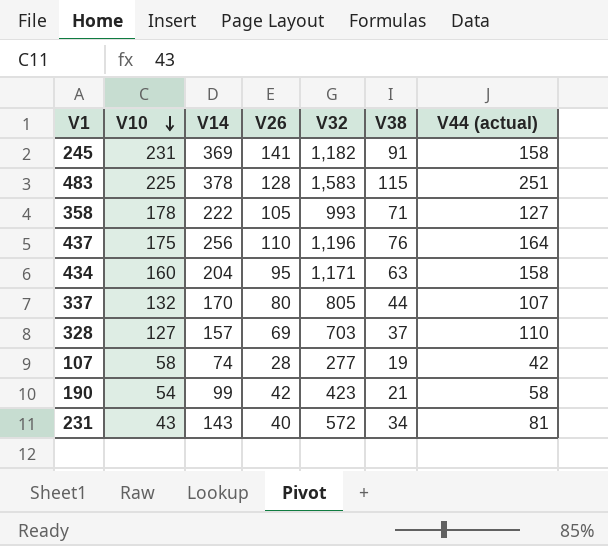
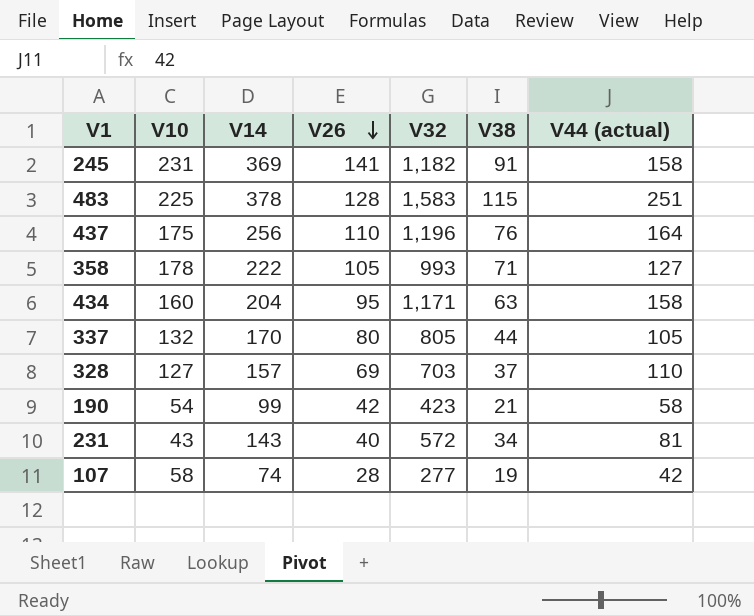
row order: V10 descending -> V26 descending
337 | V44 (actual): 107 -> 105

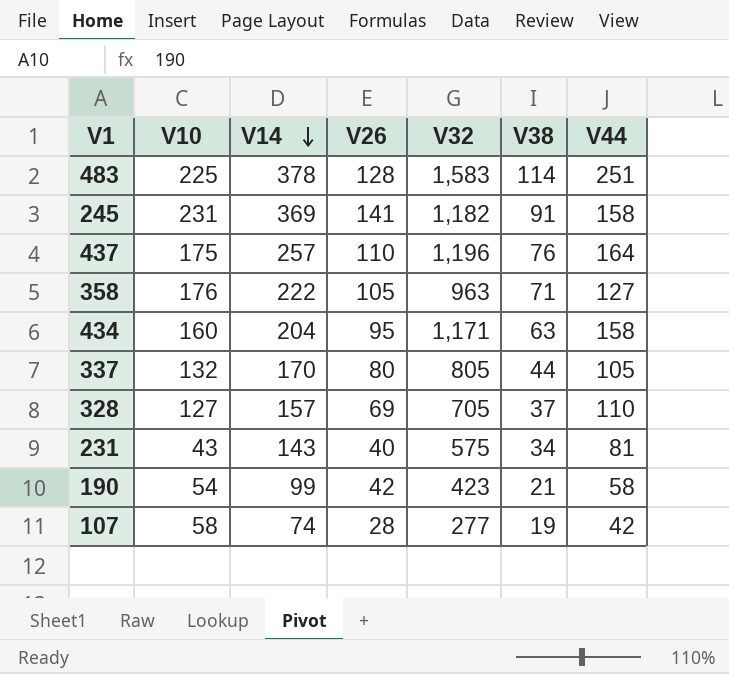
row order: V26 descending -> V14 descending
column name: V44 (actual) -> V44
483 | V38: 115 -> 114
437 | V14: 256 -> 257
358 | V10: 178 -> 176
358 | V32: 993 -> 963
328 | V32: 703 -> 705
231 | V32: 572 -> 575

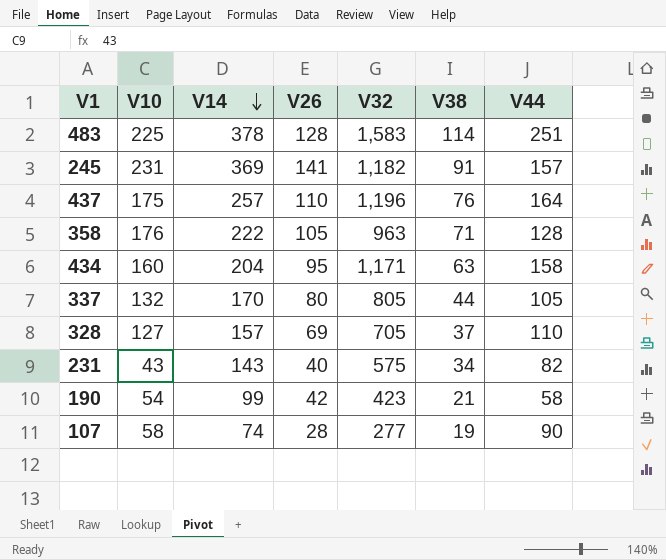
245 | V44: 158 -> 157
358 | V44: 127 -> 128
231 | V44: 81 -> 82
107 | V44: 42 -> 90

